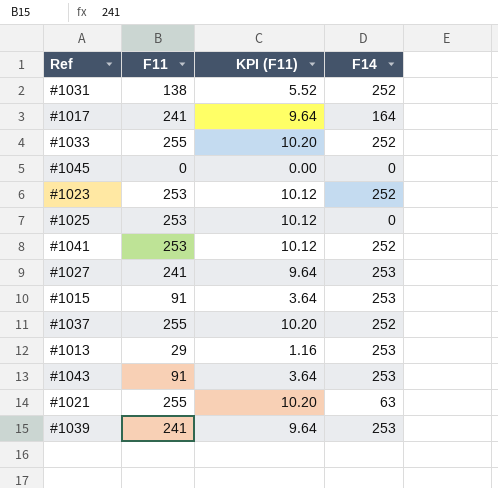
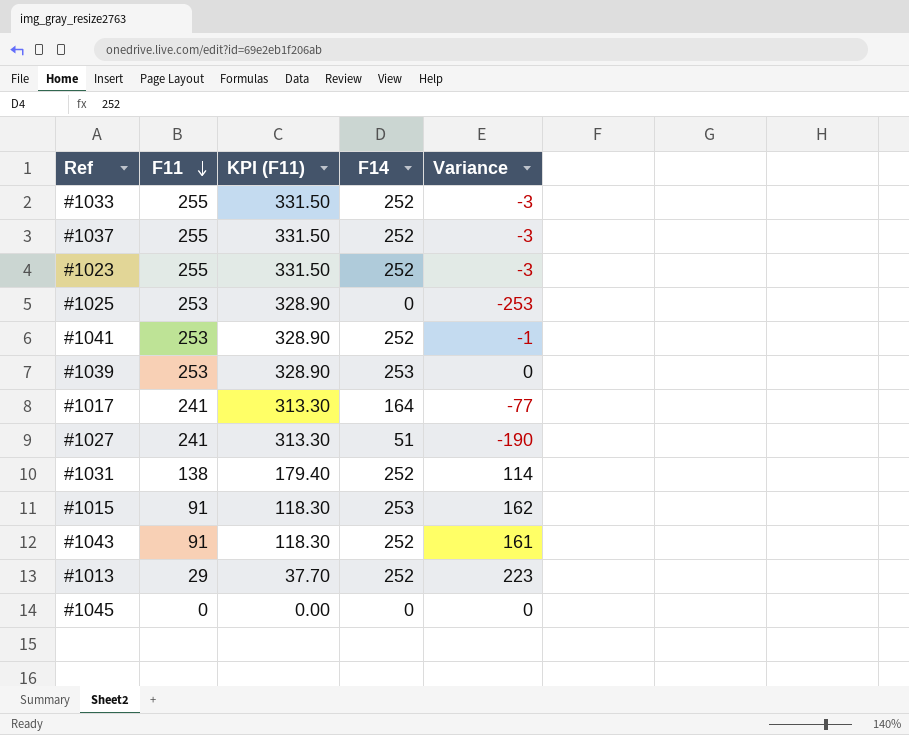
row order: none -> F11 descending
column KPI (F11) | formula: [F11] * 0.04 -> [F11] * 1.3
column Variance | formula: none -> [F14] - [F11]
row #1021: 255 | 10.20 | 63 -> none
#1023 | F11: 253 -> 255
#1039 | F11: 241 -> 253
#1027 | F14: 253 -> 51
#1043 | F14: 253 -> 252
#1013 | F14: 253 -> 252

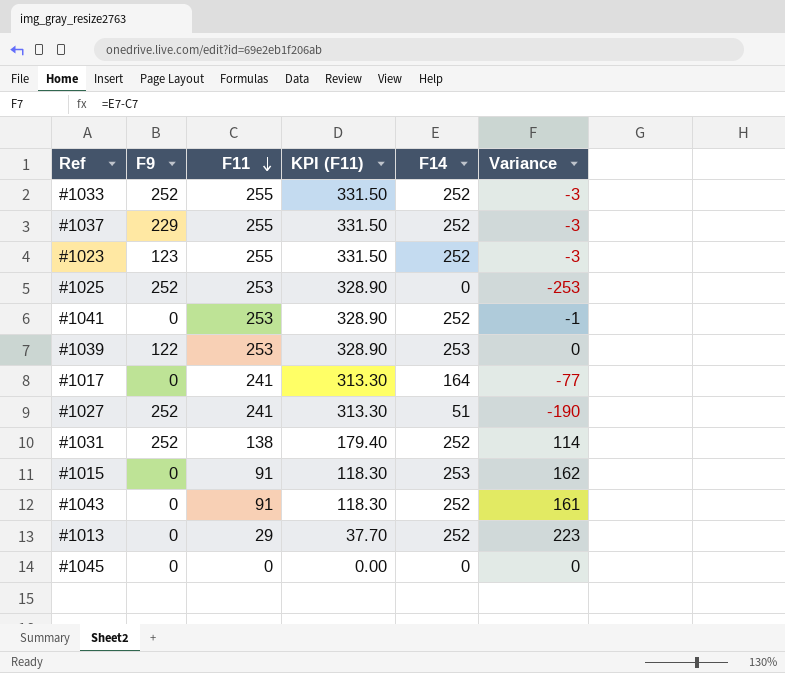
column F9 | position: none -> 2

